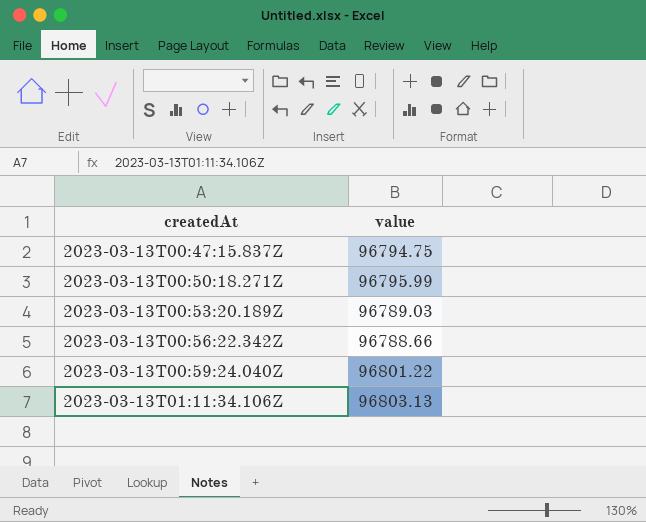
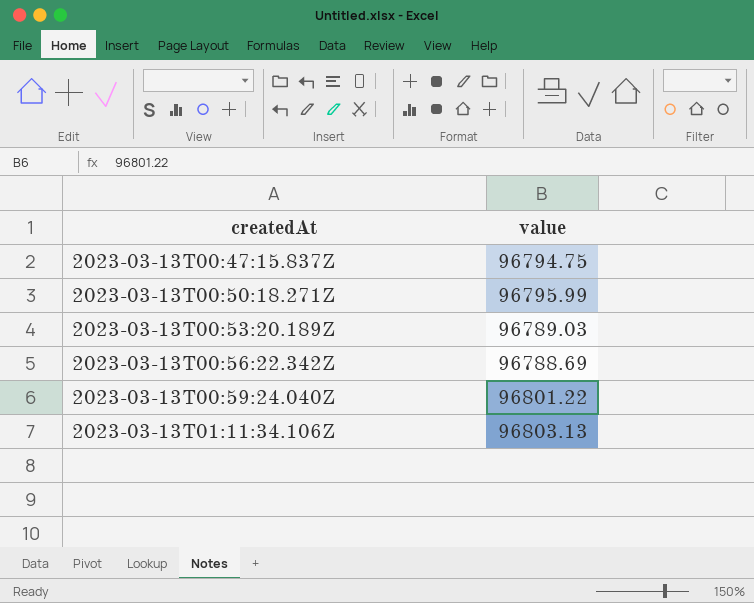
2023-03-13T00:56:22.342Z | value: 96788.66 -> 96788.69

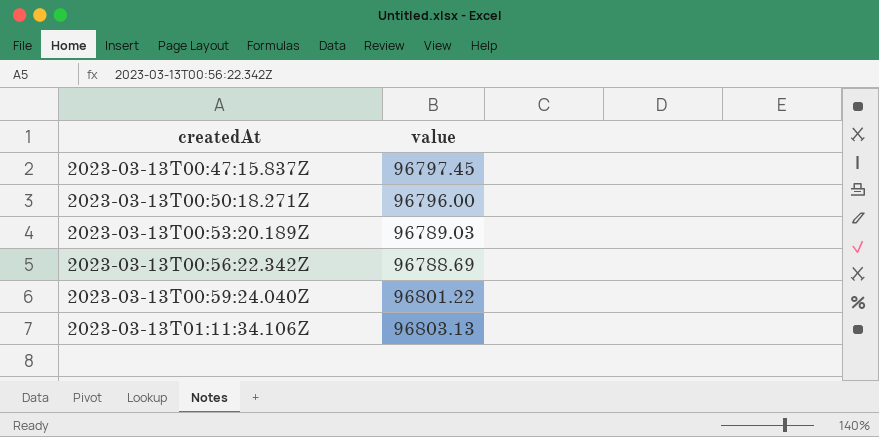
2023-03-13T00:47:15.837Z | value: 96794.75 -> 96797.45
2023-03-13T00:50:18.271Z | value: 96795.99 -> 96796.00

